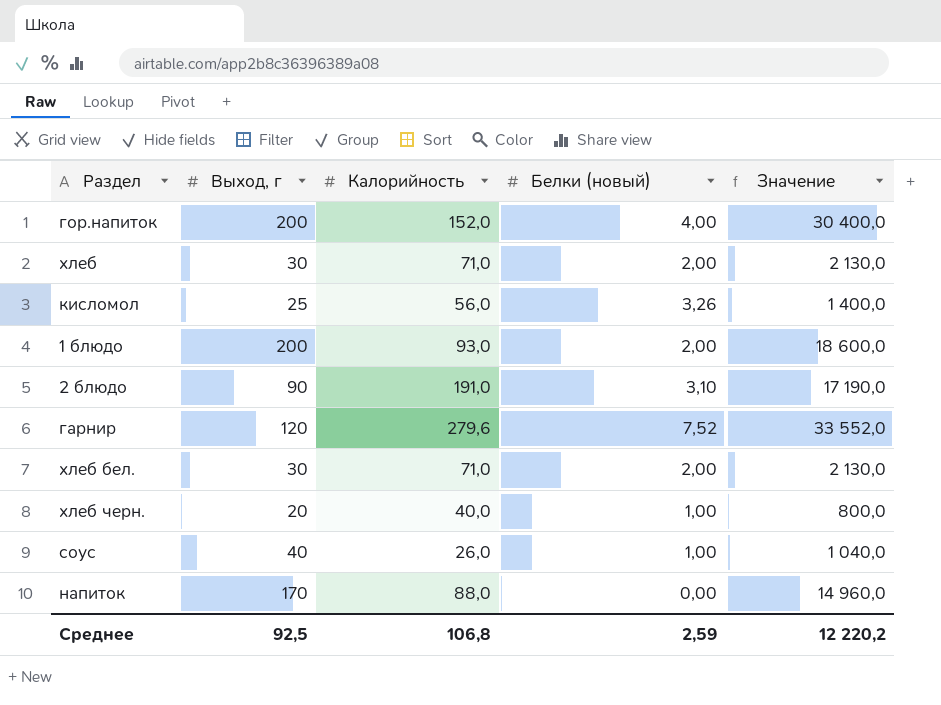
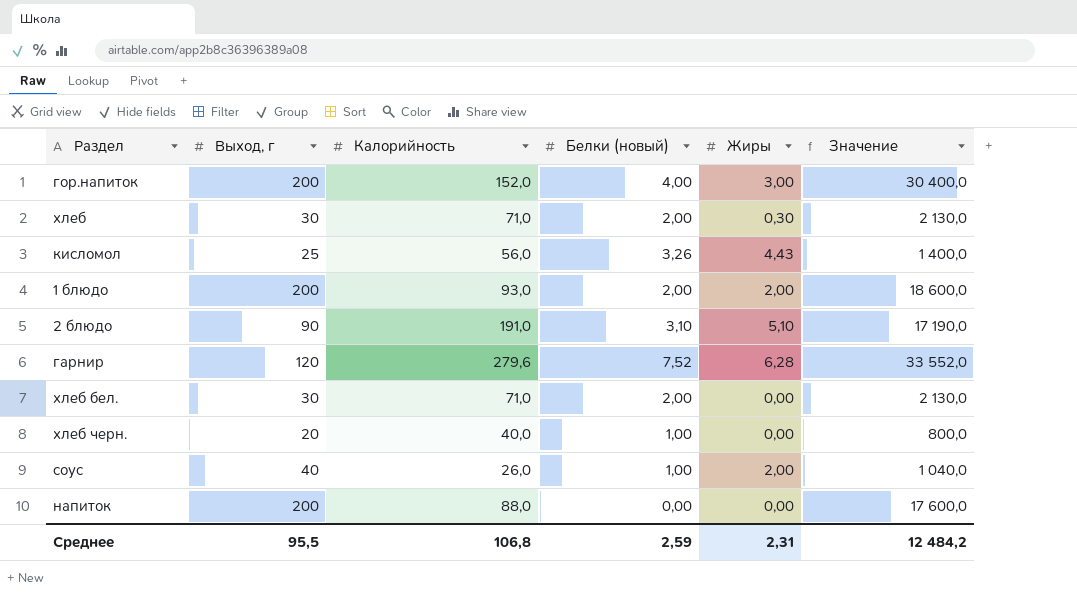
column Жиры | position: none -> 5
напиток | Выход, г: 170 -> 200
напиток | Значение: 14 960,0 -> 17 600,0
Среднее | Выход, г: 92,5 -> 95,5
Среднее | Значение: 12 220,2 -> 12 484,2

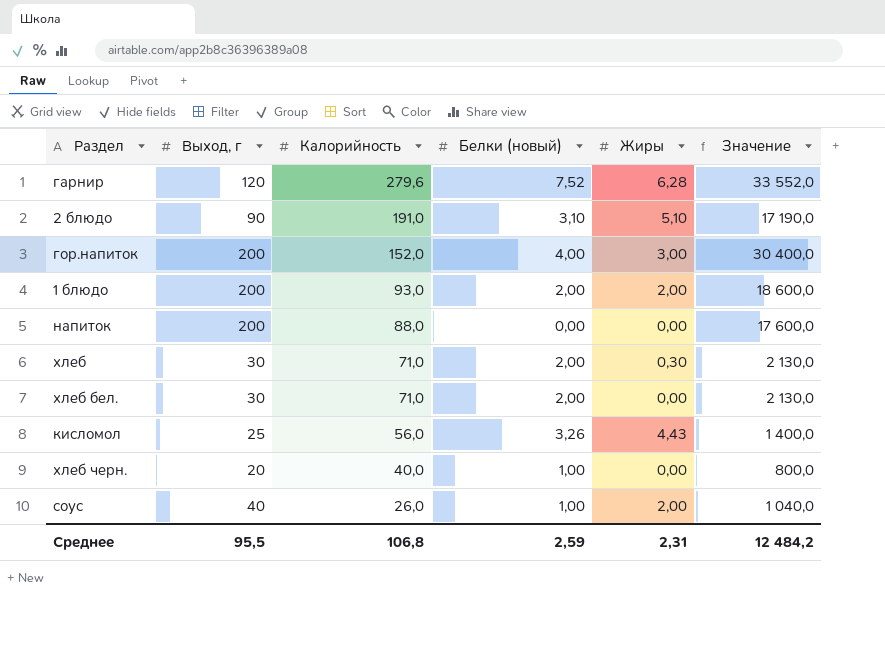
row order: none -> Калорийность descending

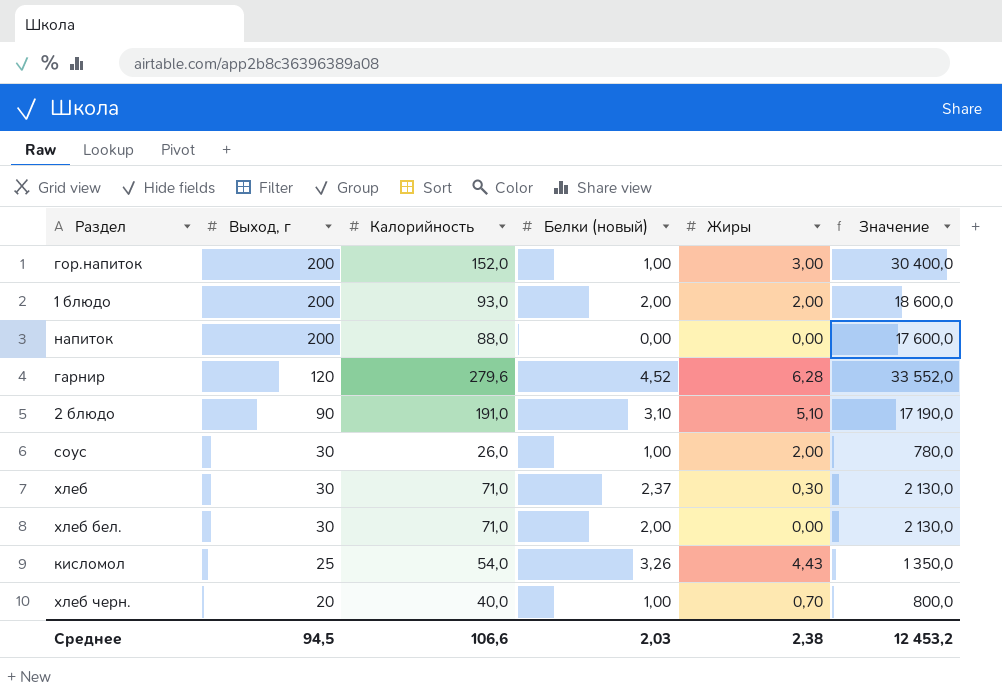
row order: Калорийность descending -> Выход, г descending
гор.напиток | Белки (новый): 4,00 -> 1,00
гарнир | Белки (новый): 7,52 -> 4,52
соус | Выход, г: 40 -> 30
соус | Значение: 1 040,0 -> 780,0
хлеб | Белки (новый): 2,00 -> 2,37
кисломол | Калорийность: 56,0 -> 54,0
кисломол | Значение: 1 400,0 -> 1 350,0
хлеб черн. | Жиры: 0,00 -> 0,70
Среднее | Выход, г: 95,5 -> 94,5
Среднее | Калорийность: 106,8 -> 106,6
Среднее | Белки (новый): 2,59 -> 2,03
Среднее | Жиры: 2,31 -> 2,38
Среднее | Значение: 12 484,2 -> 12 453,2

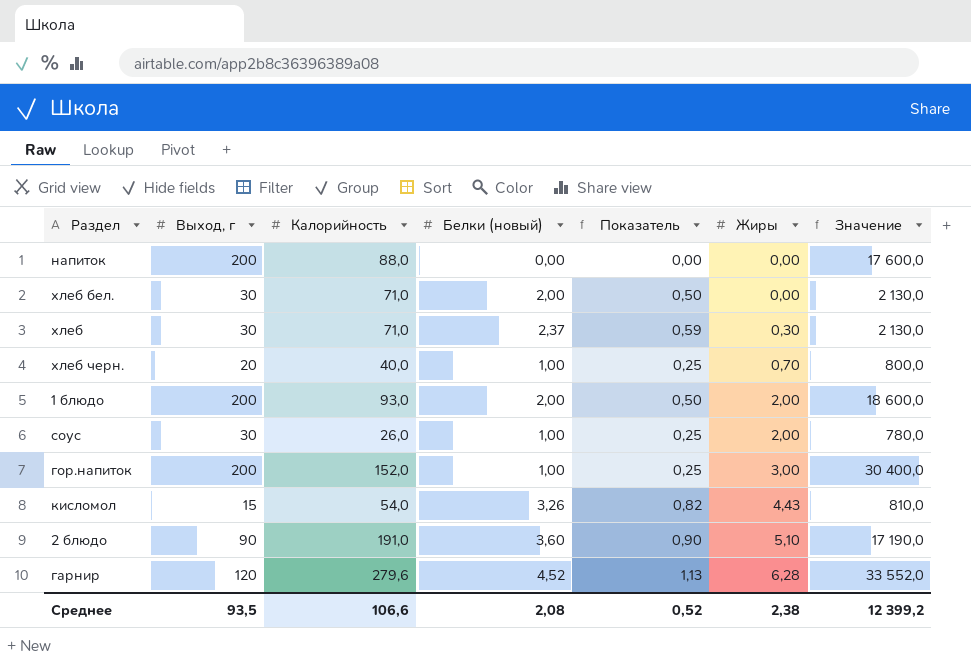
row order: Выход, г descending -> Жиры ascending
column Показатель | formula: none -> [Белки (новый)] * 0,25
кисломол | Выход, г: 25 -> 15
кисломол | Значение: 1 350,0 -> 810,0
2 блюдо | Белки (новый): 3,10 -> 3,60
Среднее | Выход, г: 94,5 -> 93,5
Среднее | Белки (новый): 2,03 -> 2,08
Среднее | Значение: 12 453,2 -> 12 399,2

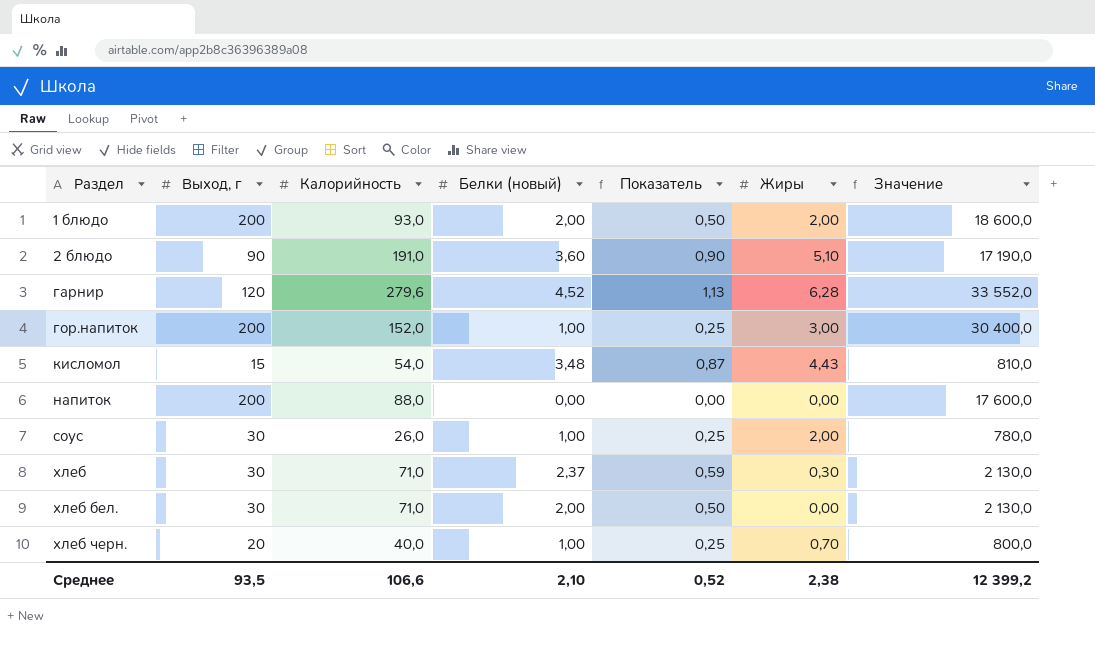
row order: Жиры ascending -> Раздел ascending
кисломол | Белки (новый): 3,26 -> 3,48
кисломол | Показатель: 0,82 -> 0,87
Среднее | Белки (новый): 2,08 -> 2,10

